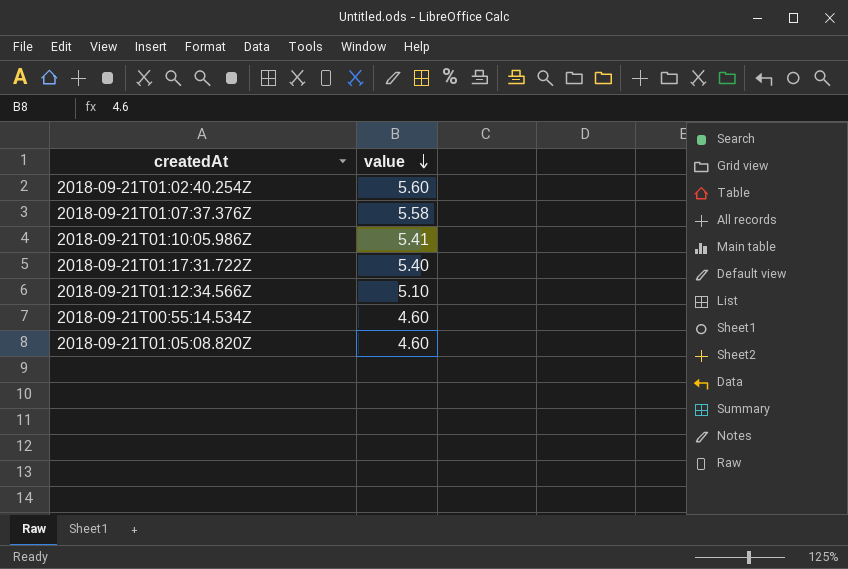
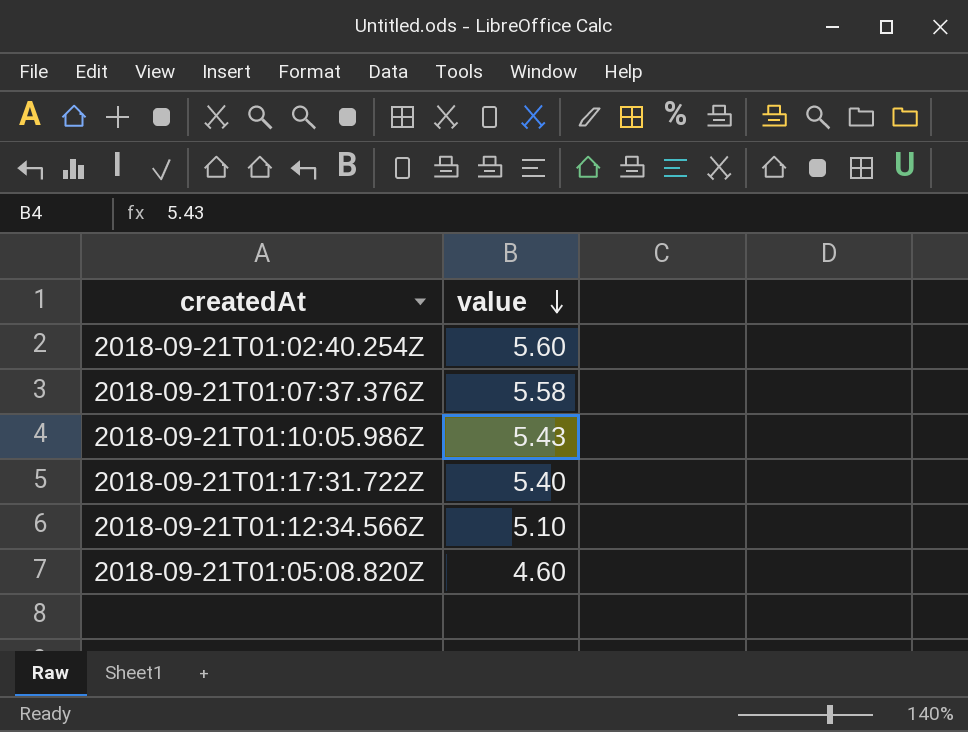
row 2018-09-21T00:55:14.534Z: 4.60 -> none
2018-09-21T01:10:05.986Z | value: 5.41 -> 5.43

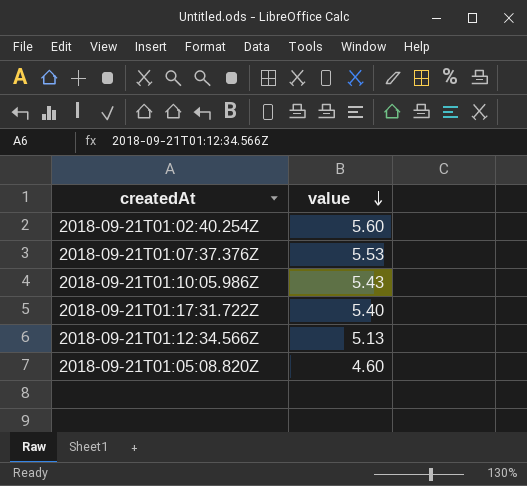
2018-09-21T01:07:37.376Z | value: 5.58 -> 5.53
2018-09-21T01:12:34.566Z | value: 5.10 -> 5.13

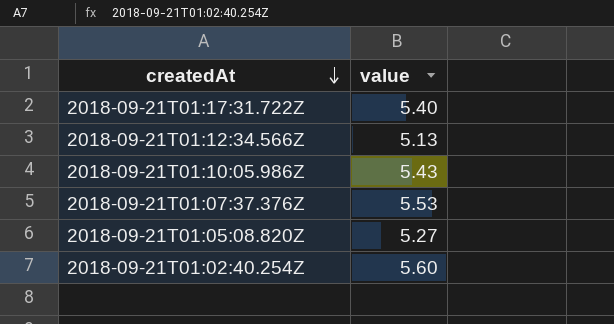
row order: value descending -> createdAt descending
2018-09-21T01:05:08.820Z | value: 4.60 -> 5.27

